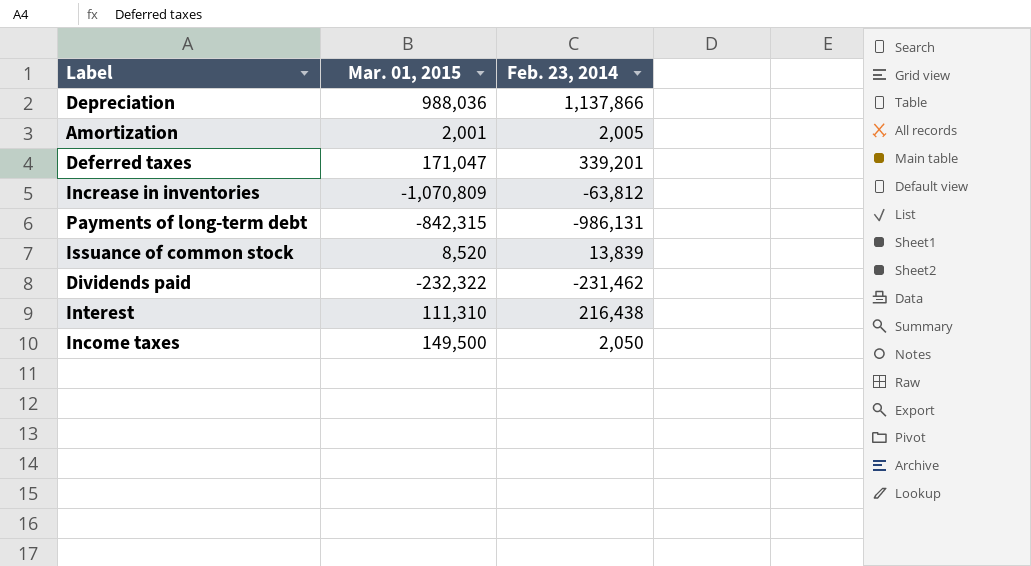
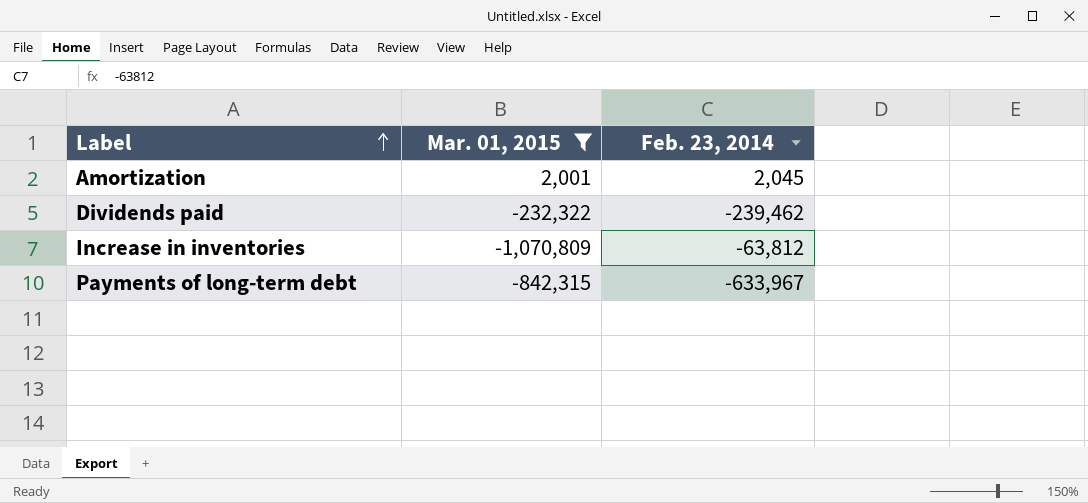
filter: none -> Mar. 01, 2015 <= 2,001
row order: none -> Label ascending
Amortization | Feb. 23, 2014: 2,005 -> 2,045
Dividends paid | Feb. 23, 2014: -231,462 -> -239,462
Payments of long-term debt | Feb. 23, 2014: -986,131 -> -633,967

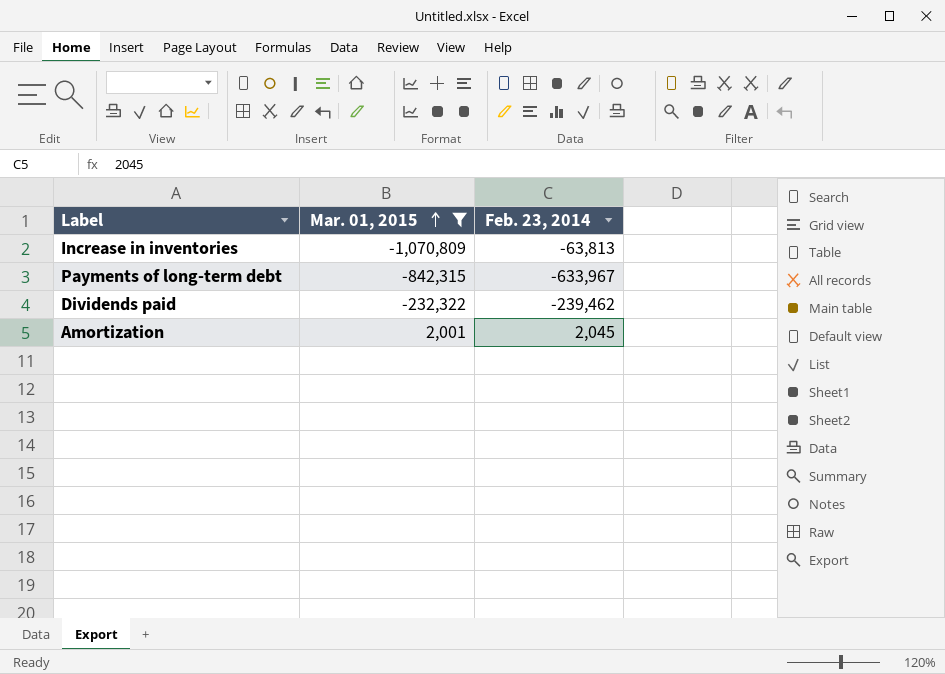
row order: Label ascending -> Mar. 01, 2015 ascending
Increase in inventories | Feb. 23, 2014: -63,812 -> -63,813

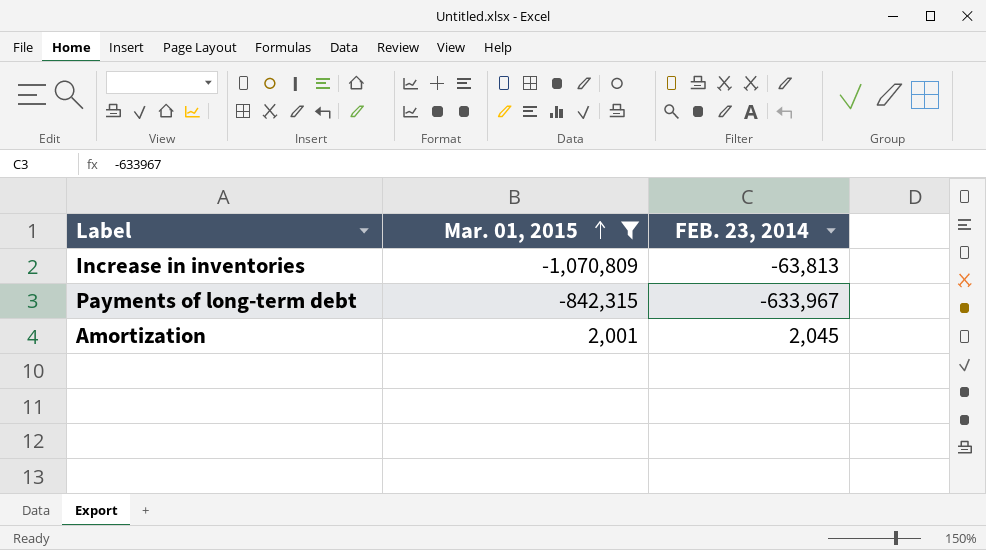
column name: Feb. 23, 2014 -> FEB. 23, 2014
row Dividends paid: -232,322 | -239,462 -> none

